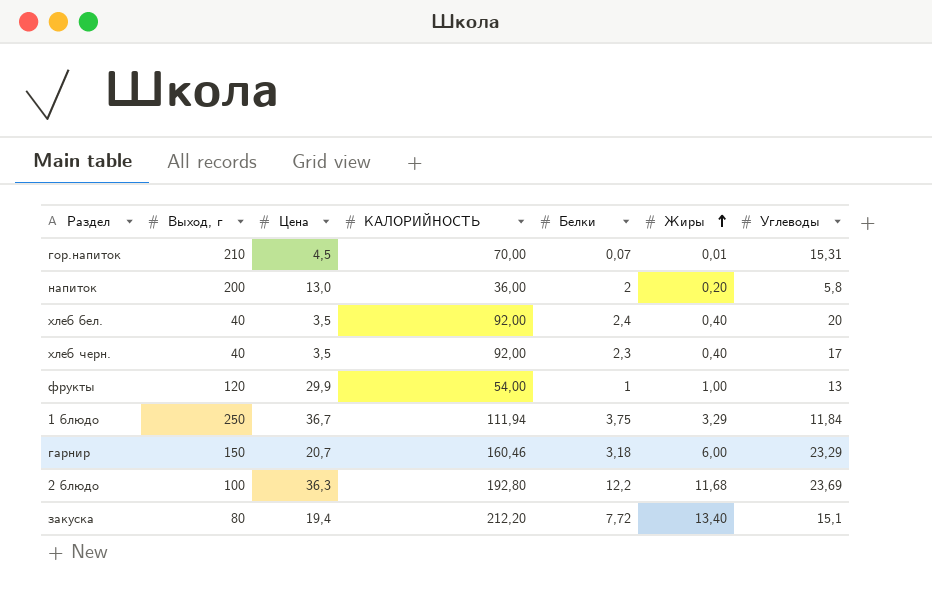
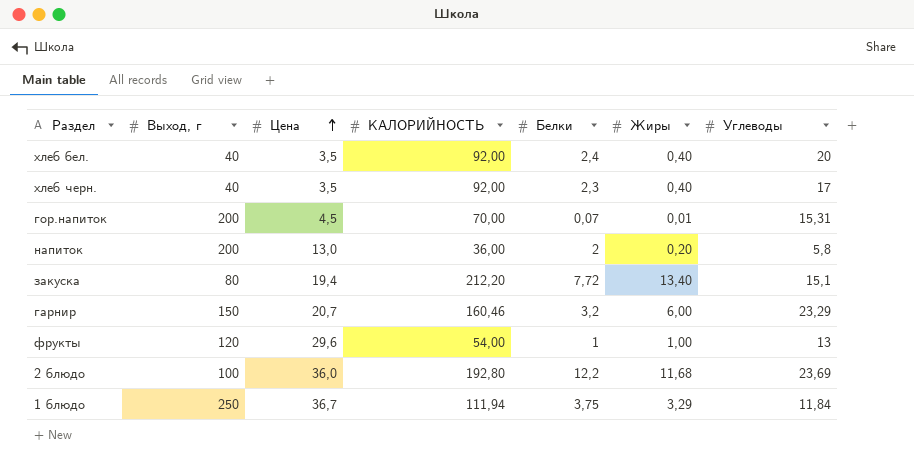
row order: Жиры ascending -> Цена ascending
гор.напиток | Выход, г: 210 -> 200
гарнир | Белки: 3,18 -> 3,2
фрукты | Цена: 29,9 -> 29,6
2 блюдо | Цена: 36,3 -> 36,0

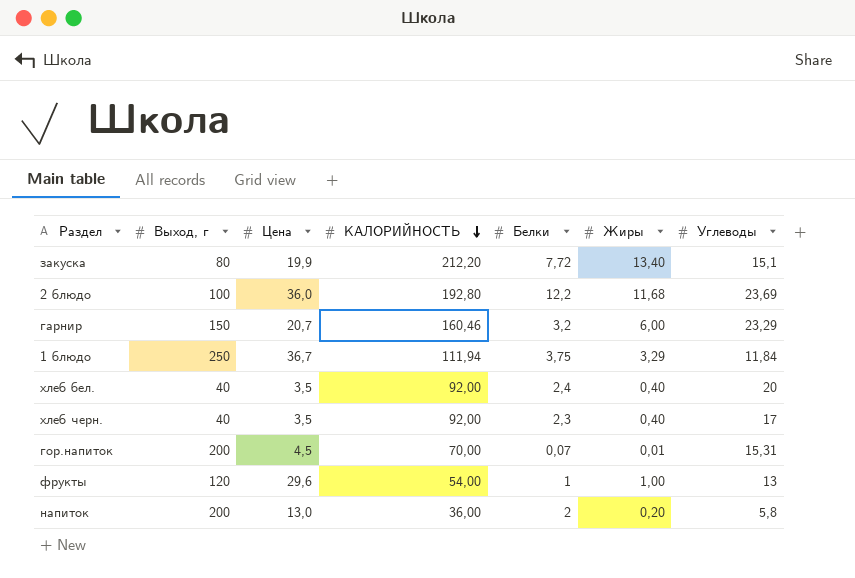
row order: Цена ascending -> КАЛОРИЙНОСТЬ descending
закуска | Цена: 19,4 -> 19,9

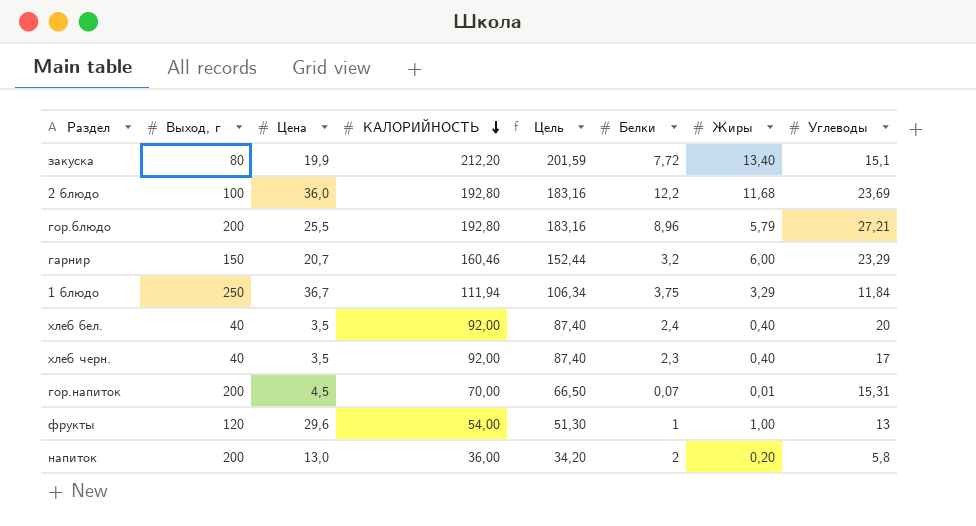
column Цель | formula: none -> [КАЛОРИЙНОСТЬ] * 0,95
row гор.блюдо: none -> 200 | 25,5 | 192,80 | 183,16 | 8,96 | 5,79 | 27,21

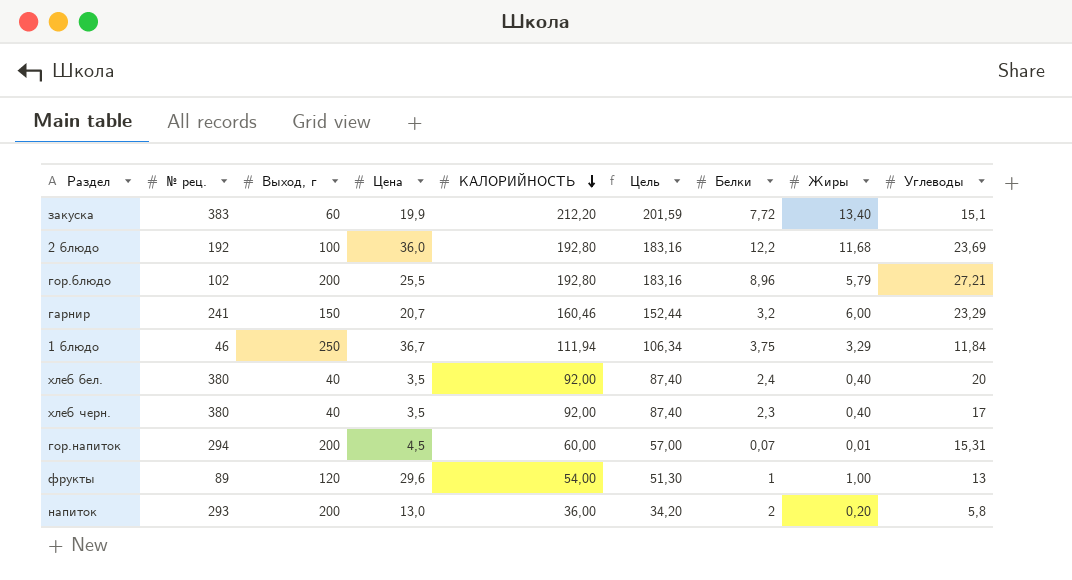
column № рец. | position: none -> 2
закуска | Выход, г: 80 -> 60
гор.напиток | КАЛОРИЙНОСТЬ: 70,00 -> 60,00
гор.напиток | Цель: 66,50 -> 57,00

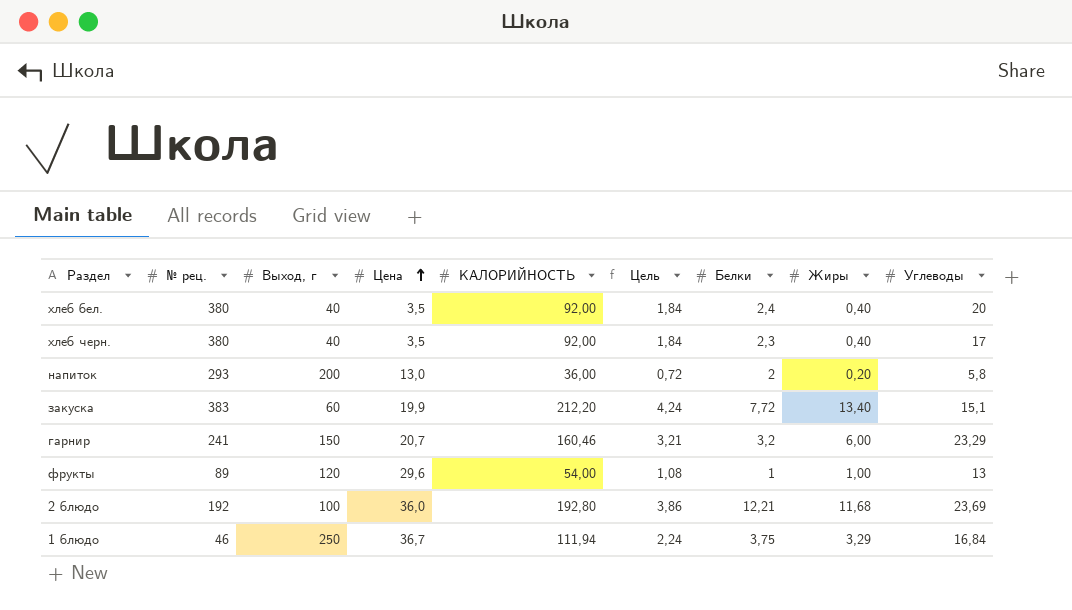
row order: КАЛОРИЙНОСТЬ descending -> Цена ascending
column Цель | formula: [КАЛОРИЙНОСТЬ] * 0,95 -> [КАЛОРИЙНОСТЬ] * 0,02
row гор.блюдо: 102 | 200 | 25,5 | 192,80 | 183,16 | 8,96 | 5,79 | 27,21 -> none
row гор.напиток: 294 | 200 | 4,5 | 60,00 | 57,00 | 0,07 | 0,01 | 15,31 -> none
2 блюдо | Белки: 12,2 -> 12,21
1 блюдо | Углеводы: 11,84 -> 16,84

